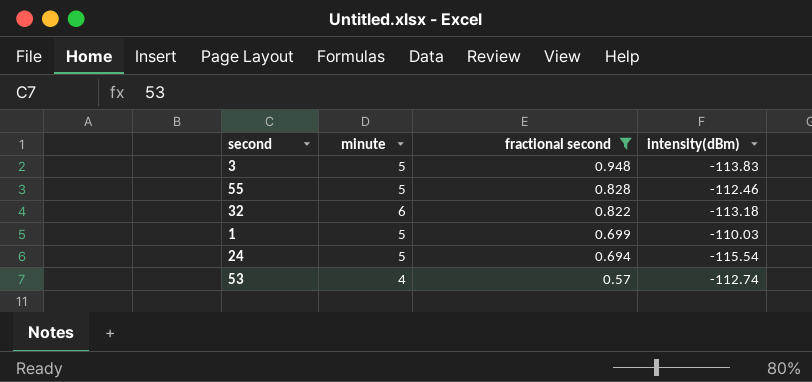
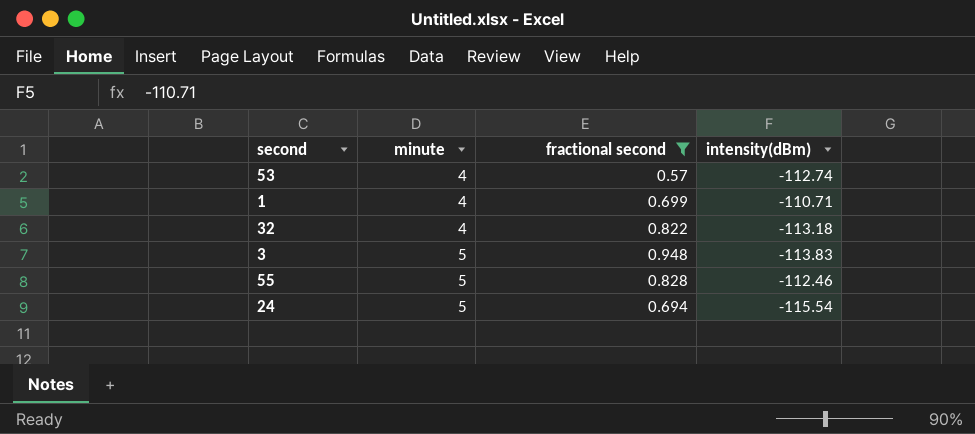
row order: fractional second descending -> minute ascending
1 | minute: 5 -> 4
1 | intensity(dBm): -110.03 -> -110.71
32 | minute: 6 -> 4

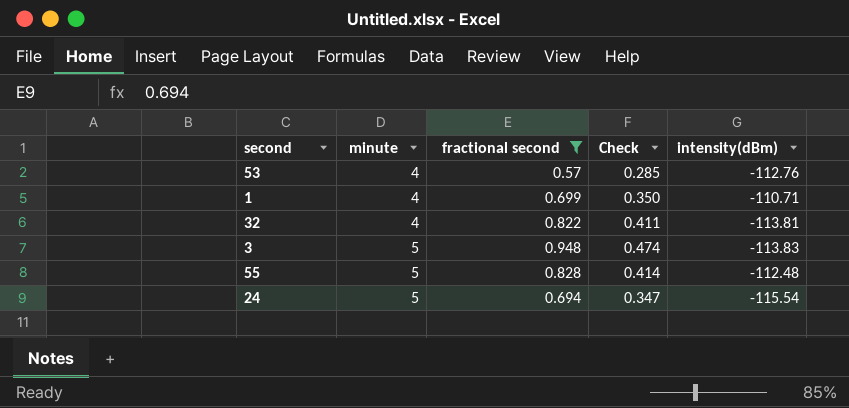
column Check | formula: none -> [fractional second] * 0.5
53 | intensity(dBm): -112.74 -> -112.76
32 | intensity(dBm): -113.18 -> -113.81
55 | intensity(dBm): -112.46 -> -112.48

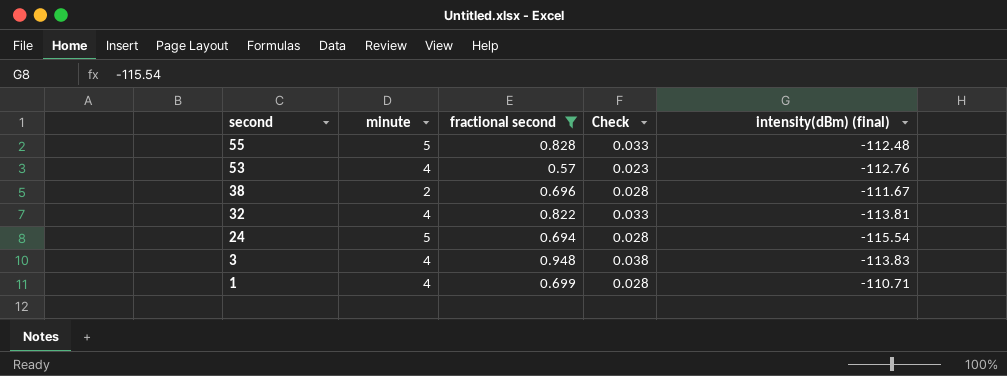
row order: minute ascending -> second descending
column Check | formula: [fractional second] * 0.5 -> [fractional second] * 0.04
column name: intensity(dBm) -> intensity(dBm) (final)
row 38: none -> 2 | 0.696 | 0.028 | -111.67
3 | minute: 5 -> 4

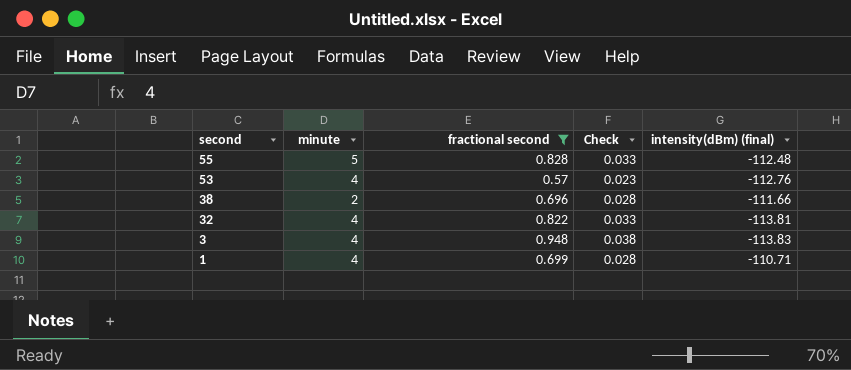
row 24: 5 | 0.694 | 0.028 | -115.54 -> none
38 | intensity(dBm) (final): -111.67 -> -111.66

